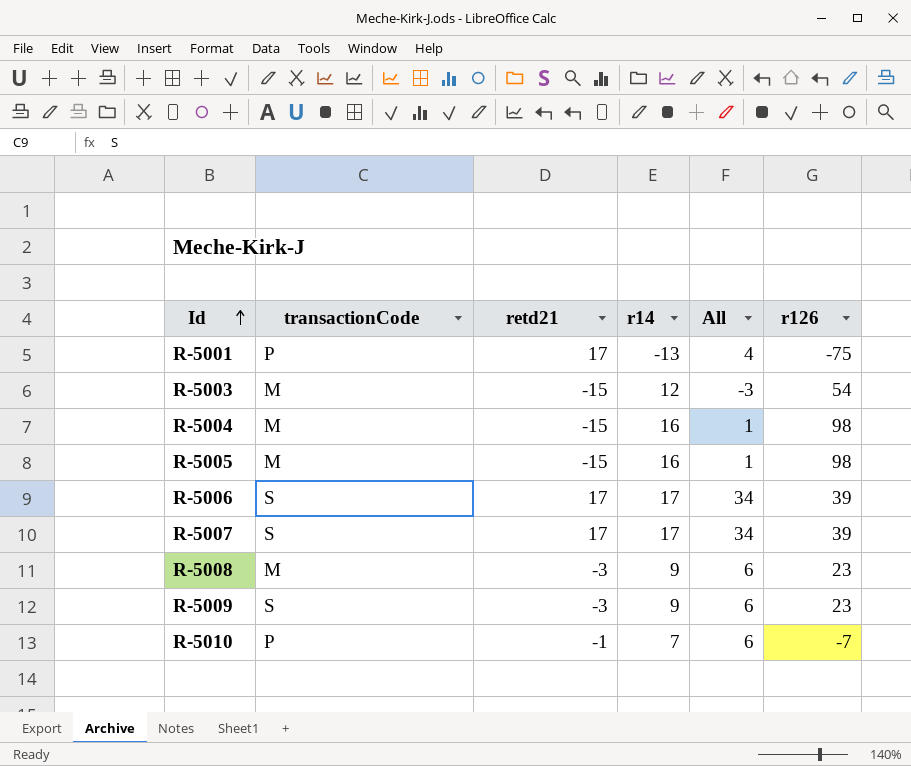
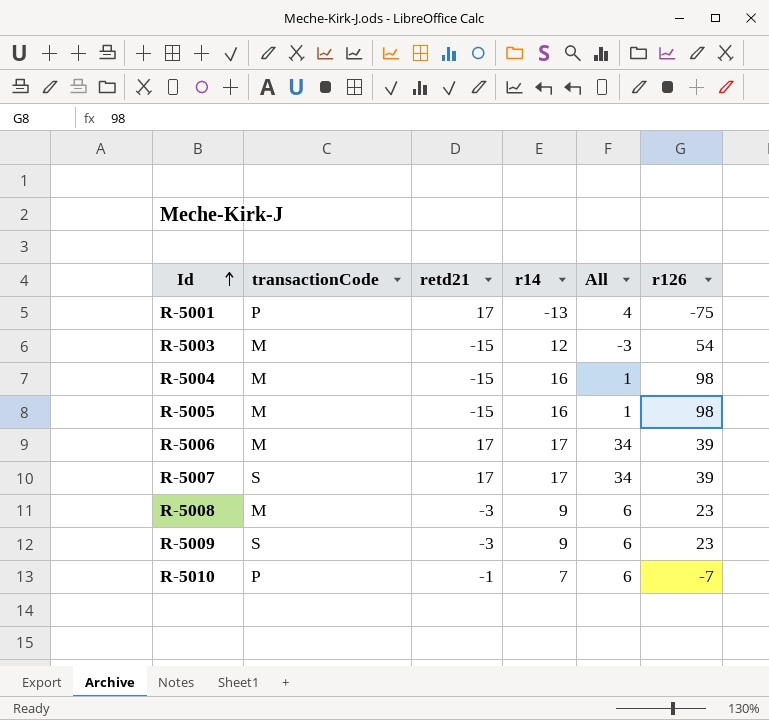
R-5006 | transactionCode: S -> M

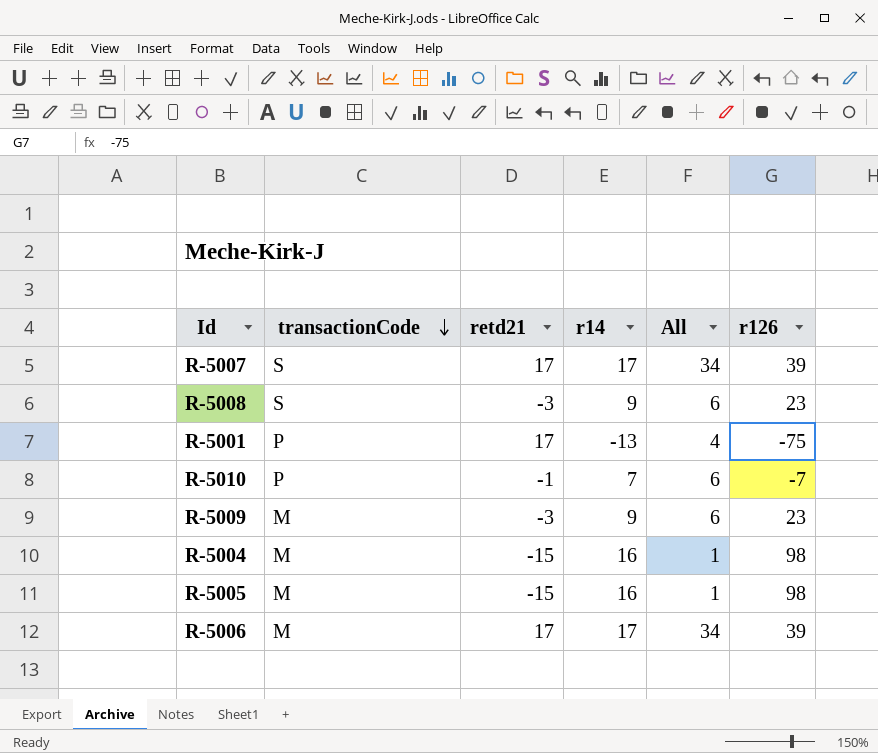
row order: Id ascending -> transactionCode descending
row R-5003: M | -15 | 12 | -3 | 54 -> none
R-5008 | transactionCode: M -> S
R-5009 | transactionCode: S -> M

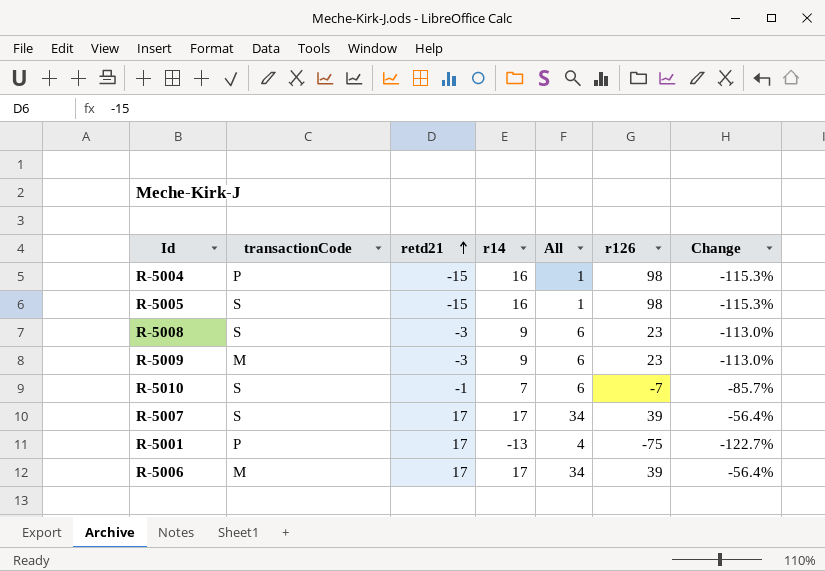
row order: transactionCode descending -> retd21 ascending
column Change | formula: none -> ([retd21] - [r126]) / [r126]
R-5004 | transactionCode: M -> P
R-5005 | transactionCode: M -> S
R-5010 | transactionCode: P -> S

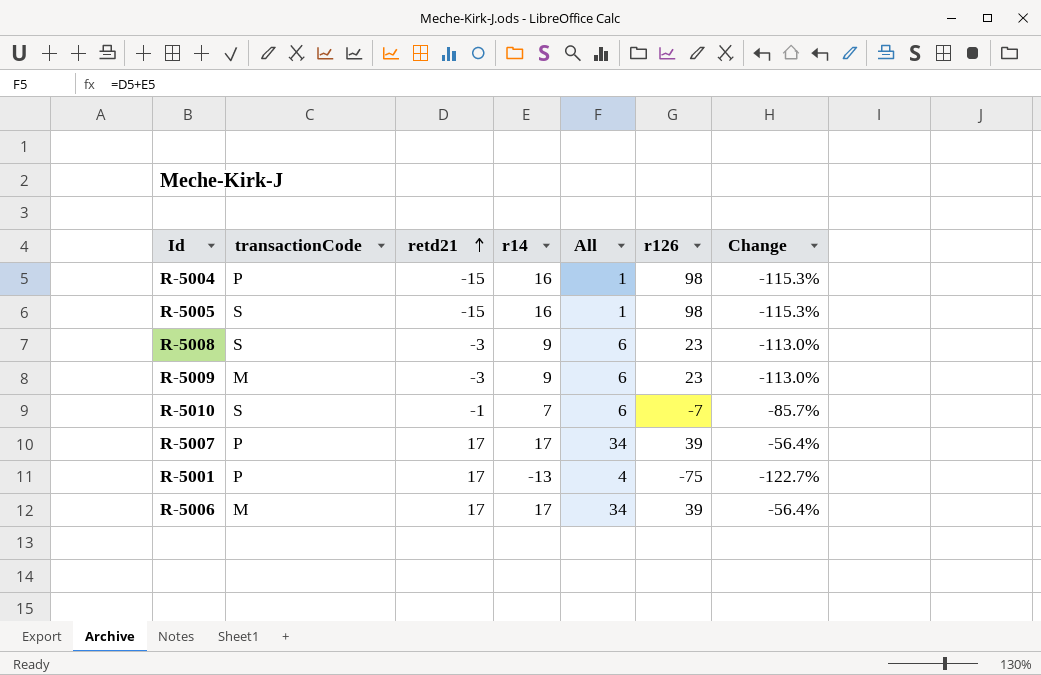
R-5007 | transactionCode: S -> P

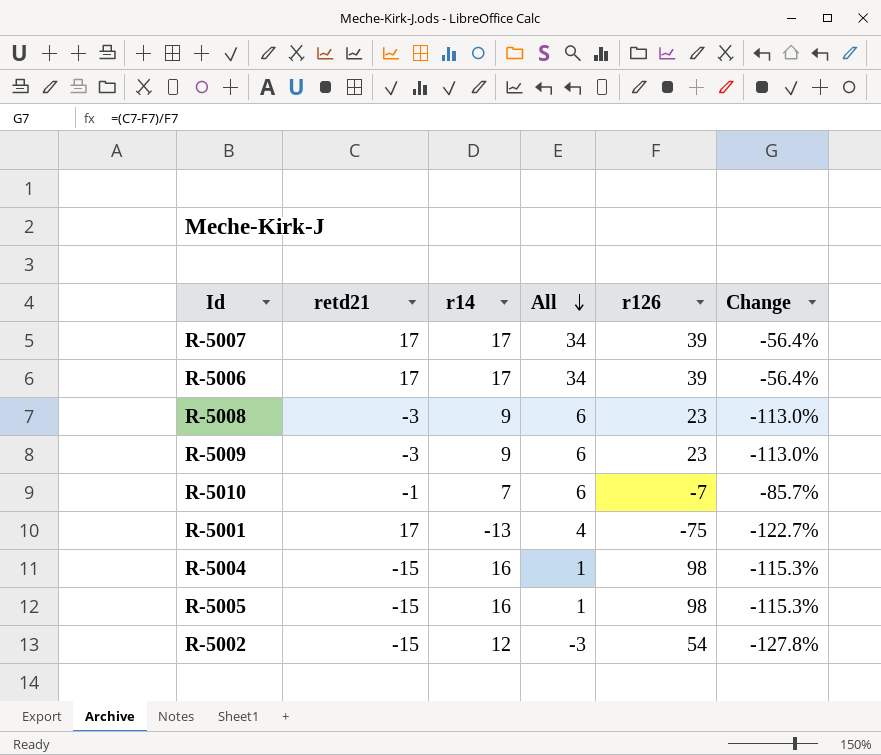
row order: retd21 ascending -> All descending
column transactionCode | position: 2 -> none
row R-5002: none -> -15 | 12 | -3 | 54 | -127.8%

